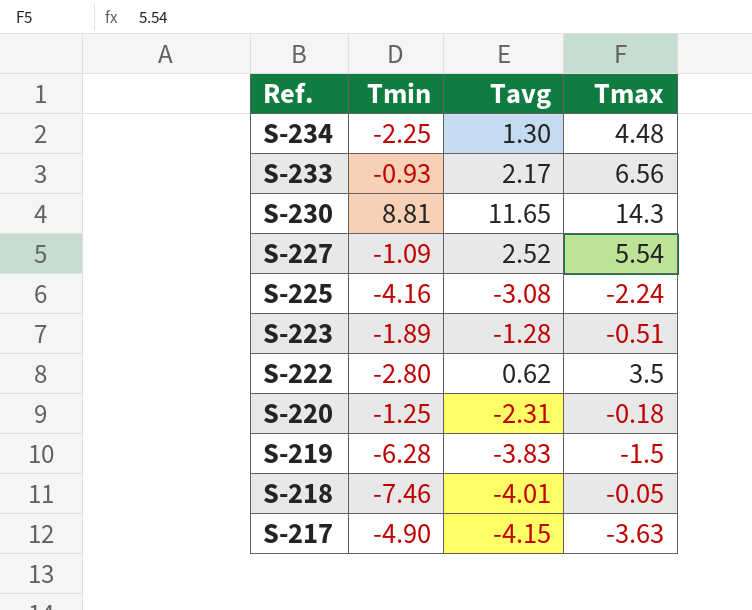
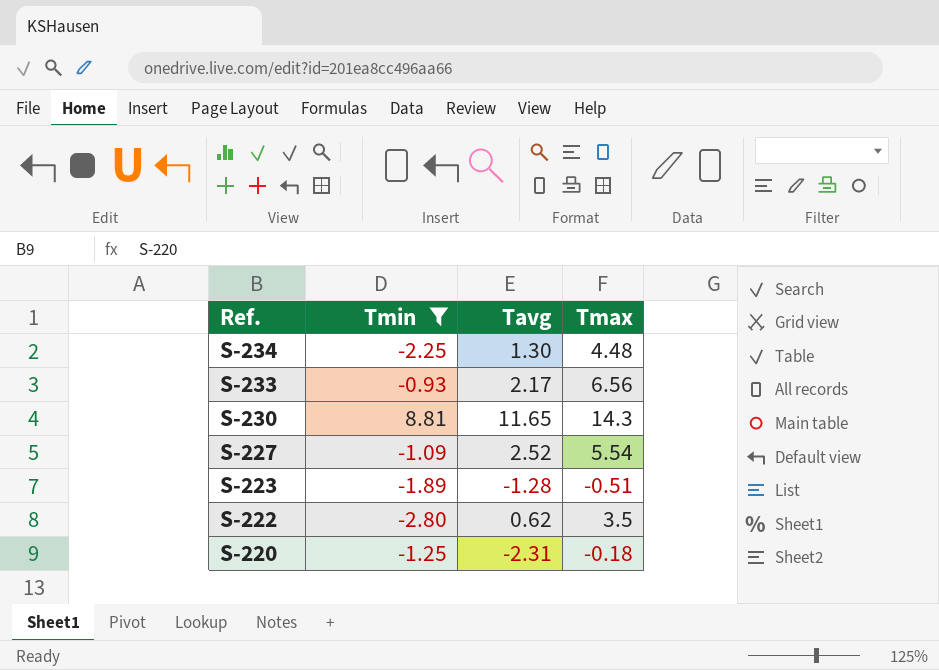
filter: none -> Tmin >= -2.80

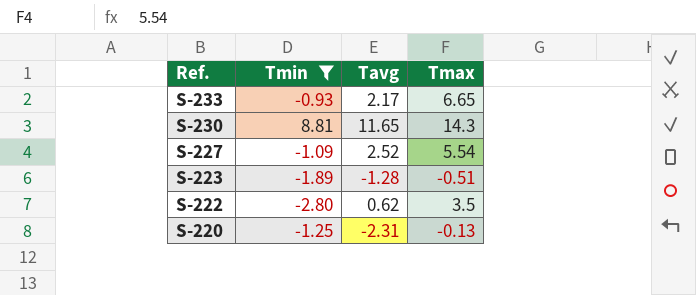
row S-234: -2.25 | 1.30 | 4.48 -> none
S-233 | Tmax: 6.56 -> 6.65
S-220 | Tmax: -0.18 -> -0.13

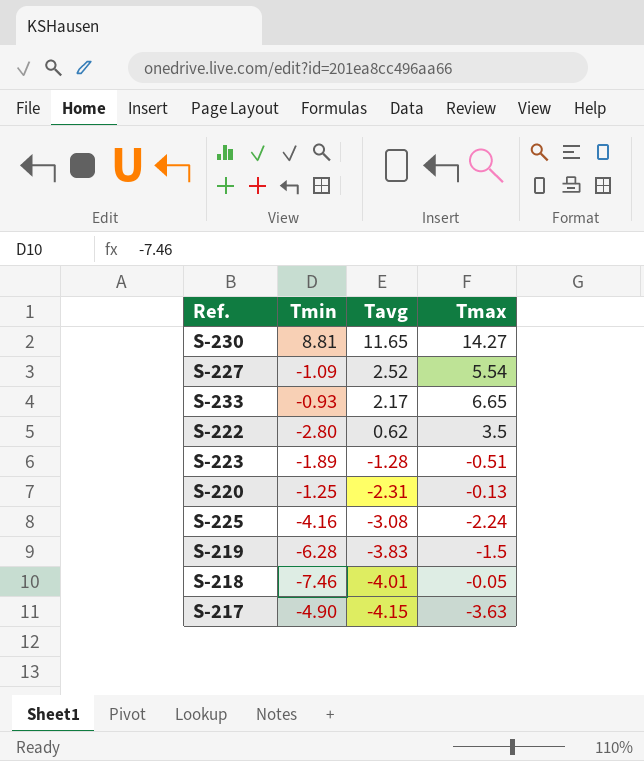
filter: Tmin >= -2.80 -> none
row order: Ref. descending -> Tavg descending
S-230 | Tmax: 14.3 -> 14.27

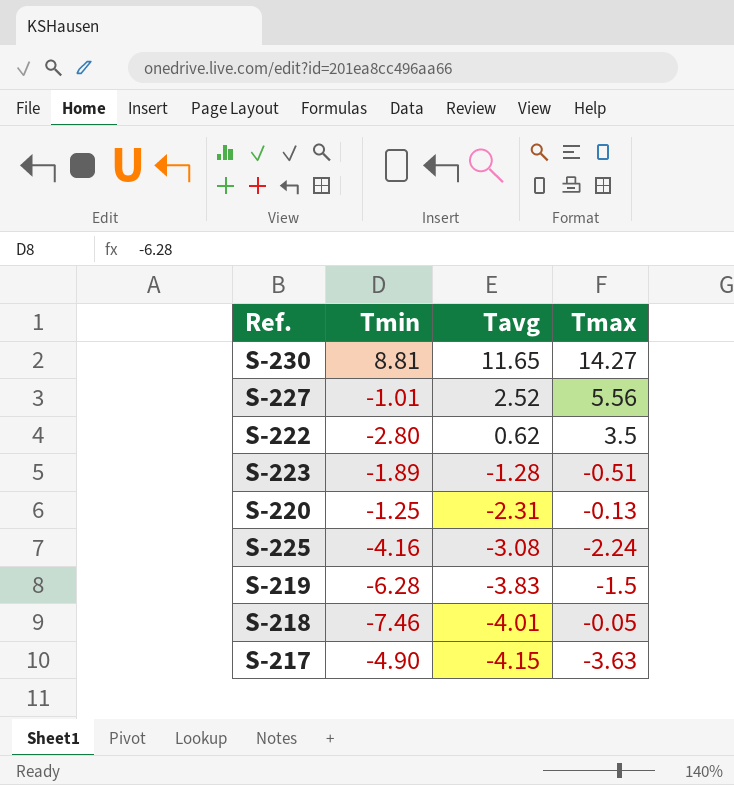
row S-233: -0.93 | 2.17 | 6.65 -> none
S-227 | Tmin: -1.09 -> -1.01
S-227 | Tmax: 5.54 -> 5.56

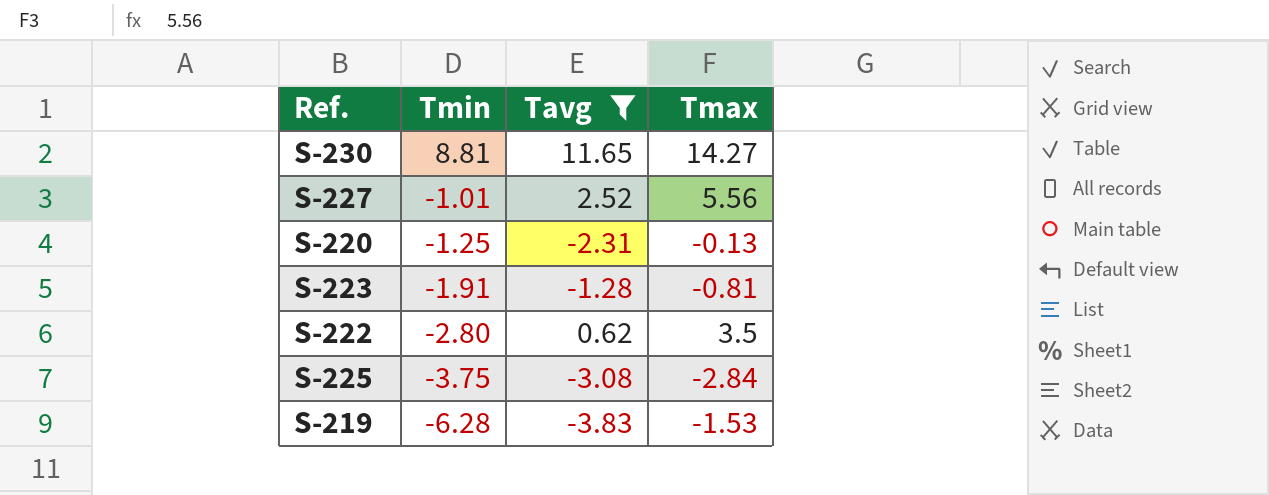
filter: none -> Tavg >= -3.83
row order: Tavg descending -> Tmin descending
S-223 | Tmin: -1.89 -> -1.91
S-223 | Tmax: -0.51 -> -0.81
S-225 | Tmin: -4.16 -> -3.75
S-225 | Tmax: -2.24 -> -2.84
S-219 | Tmax: -1.5 -> -1.53

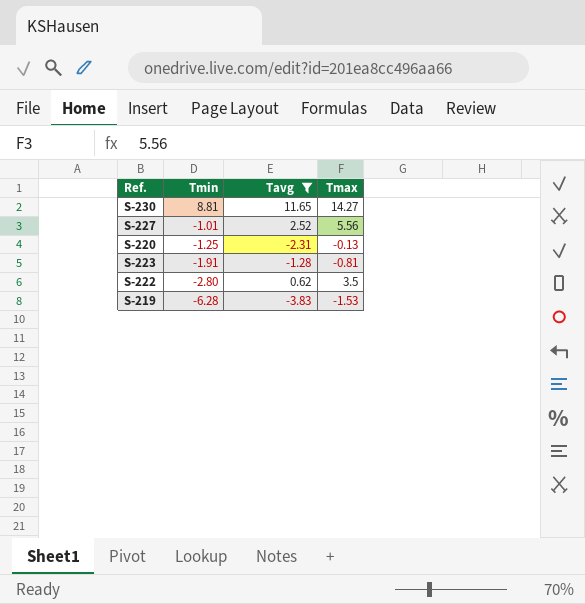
row S-225: -3.75 | -3.08 | -2.84 -> none

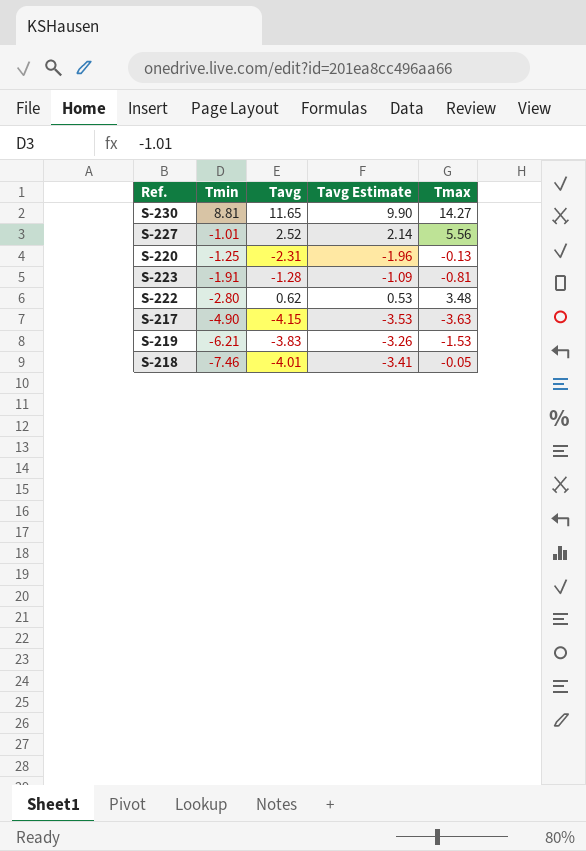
filter: Tavg >= -3.83 -> none
column Tavg Estimate | formula: none -> [Tavg] * 0.85
S-222 | Tmax: 3.5 -> 3.48
S-219 | Tmin: -6.28 -> -6.21

